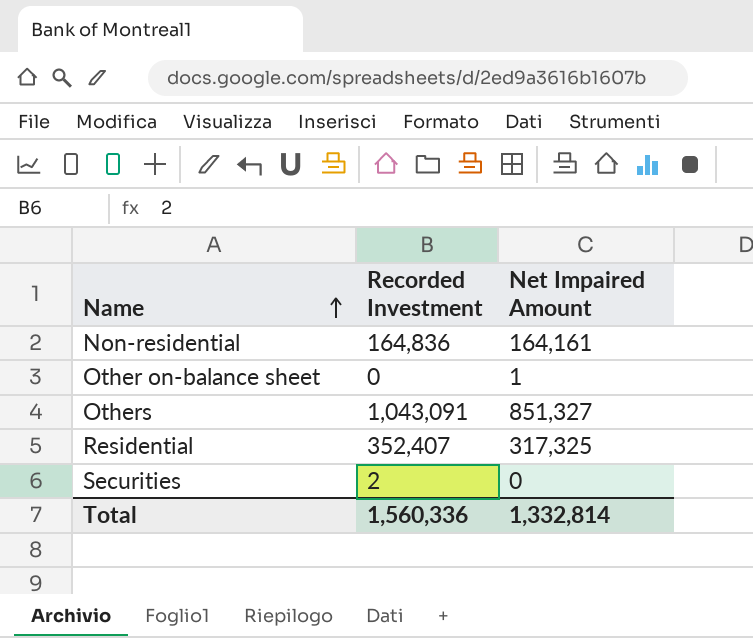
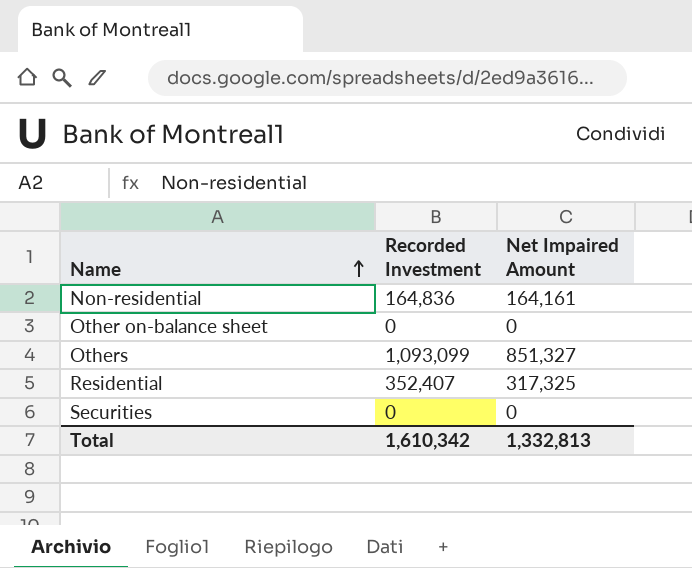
Other on-balance sheet | Net Impaired Amount: 1 -> 0
Others | Recorded Investment: 1,043,091 -> 1,093,099
Securities | Recorded Investment: 2 -> 0
Total | Recorded Investment: 1,560,336 -> 1,610,342
Total | Net Impaired Amount: 1,332,814 -> 1,332,813

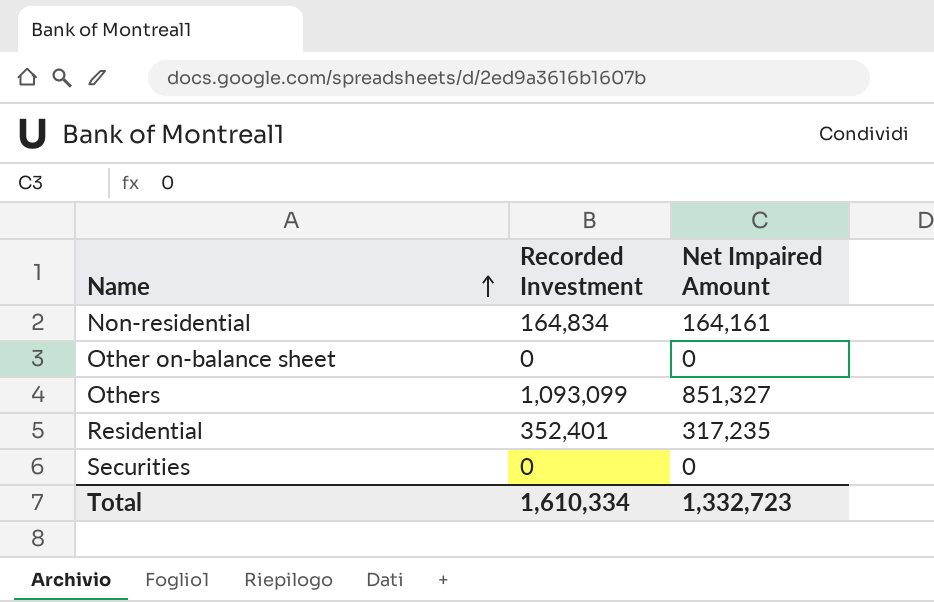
Non-residential | Recorded Investment: 164,836 -> 164,834
Residential | Recorded Investment: 352,407 -> 352,401
Residential | Net Impaired Amount: 317,325 -> 317,235
Total | Recorded Investment: 1,610,342 -> 1,610,334
Total | Net Impaired Amount: 1,332,813 -> 1,332,723

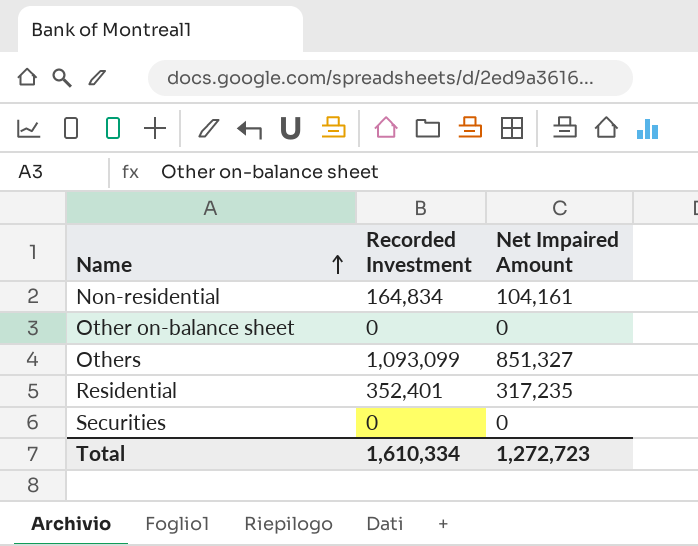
Non-residential | Net Impaired Amount: 164,161 -> 104,161
Total | Net Impaired Amount: 1,332,723 -> 1,272,723

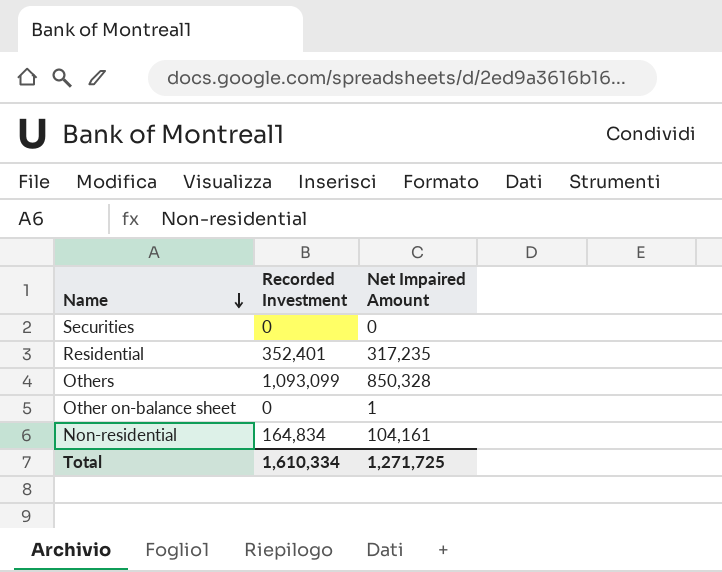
row order: Name ascending -> Name descending
Others | Net Impaired Amount: 851,327 -> 850,328
Other on-balance sheet | Net Impaired Amount: 0 -> 1
Total | Net Impaired Amount: 1,272,723 -> 1,271,725

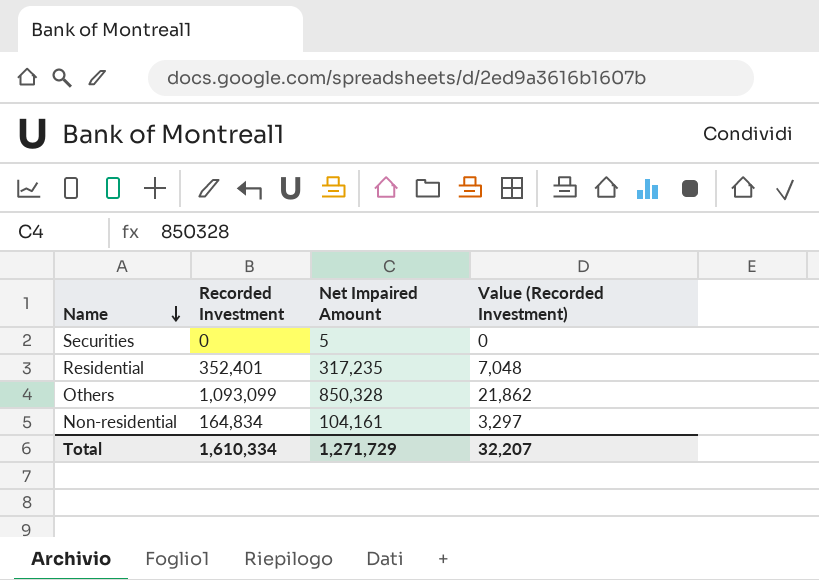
column Value (Recorded Investment) | formula: none -> [Recorded Investment] * 0.02
row Other on-balance sheet: 0 | 1 -> none
Securities | Net Impaired Amount: 0 -> 5
Total | Net Impaired Amount: 1,271,725 -> 1,271,729

